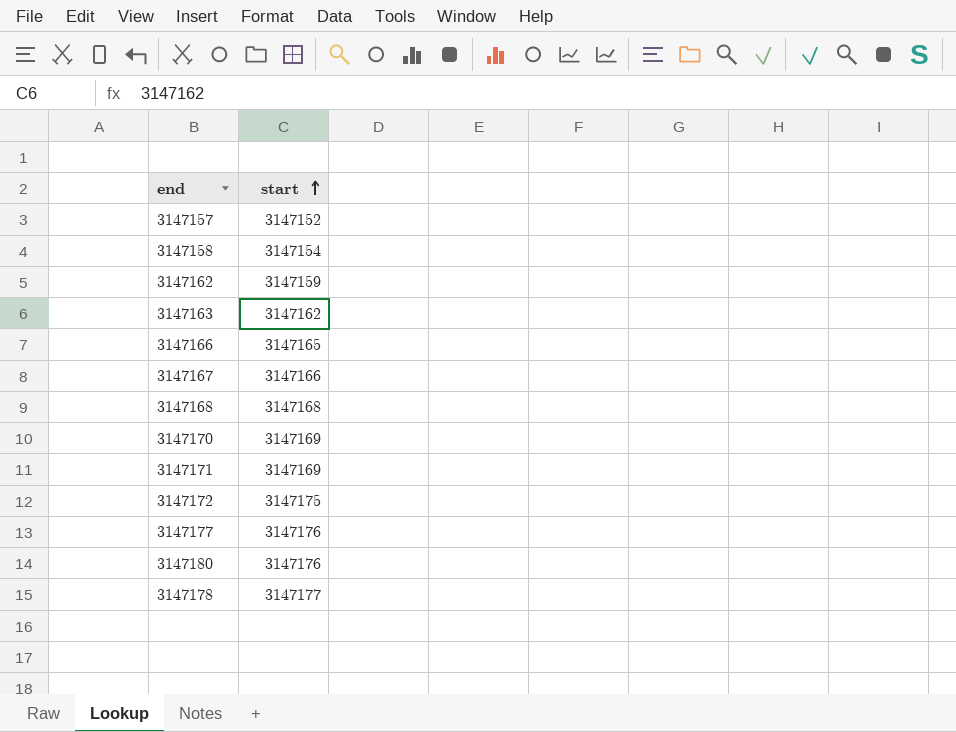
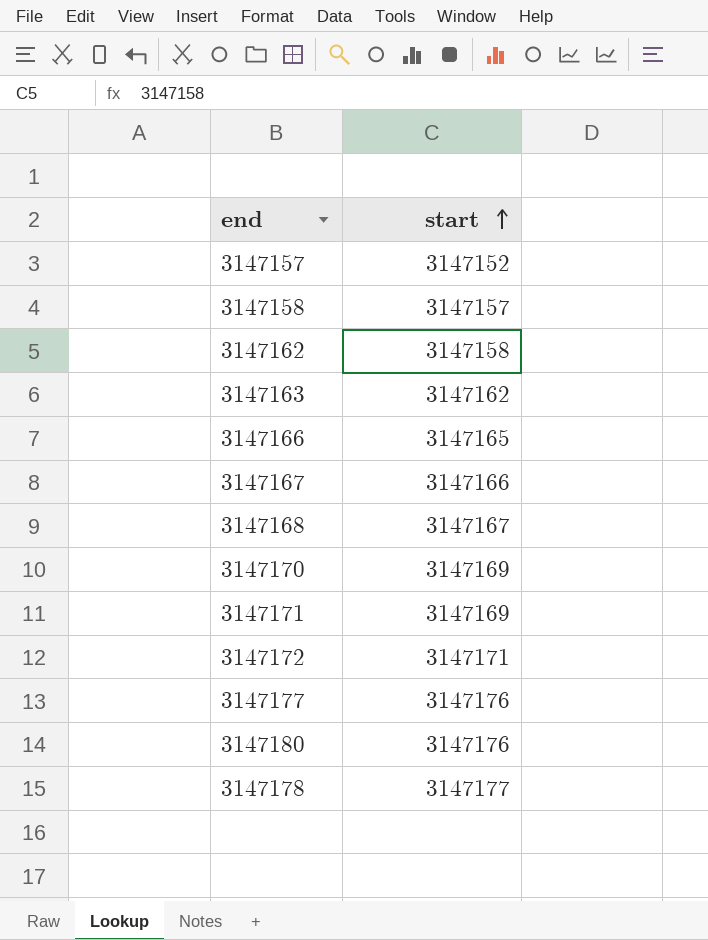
3147158 | start: 3147154 -> 3147157
3147162 | start: 3147159 -> 3147158
3147168 | start: 3147168 -> 3147167
3147172 | start: 3147175 -> 3147171

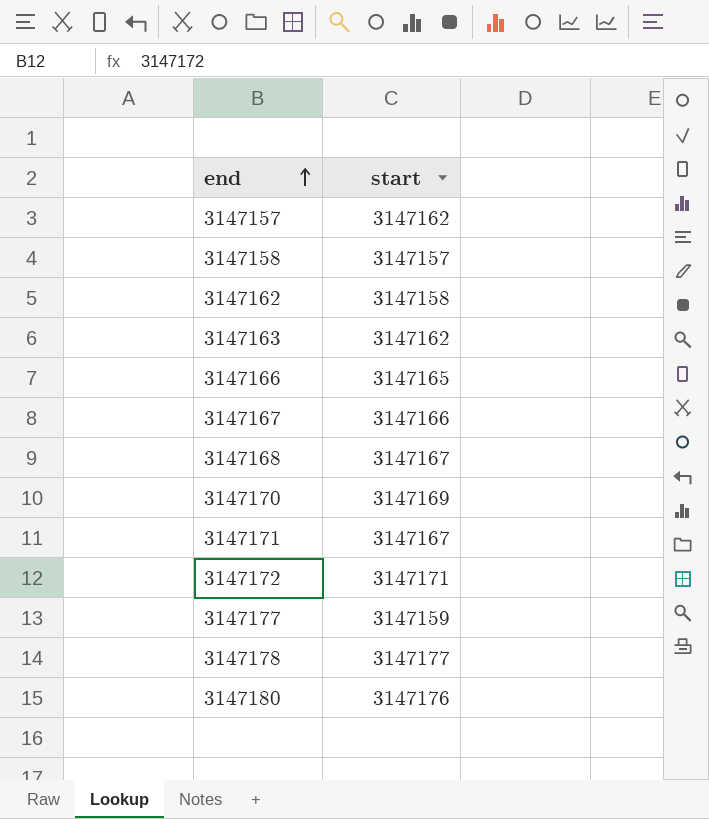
row order: start ascending -> end ascending
3147157 | start: 3147152 -> 3147162
3147171 | start: 3147169 -> 3147167
3147177 | start: 3147176 -> 3147159

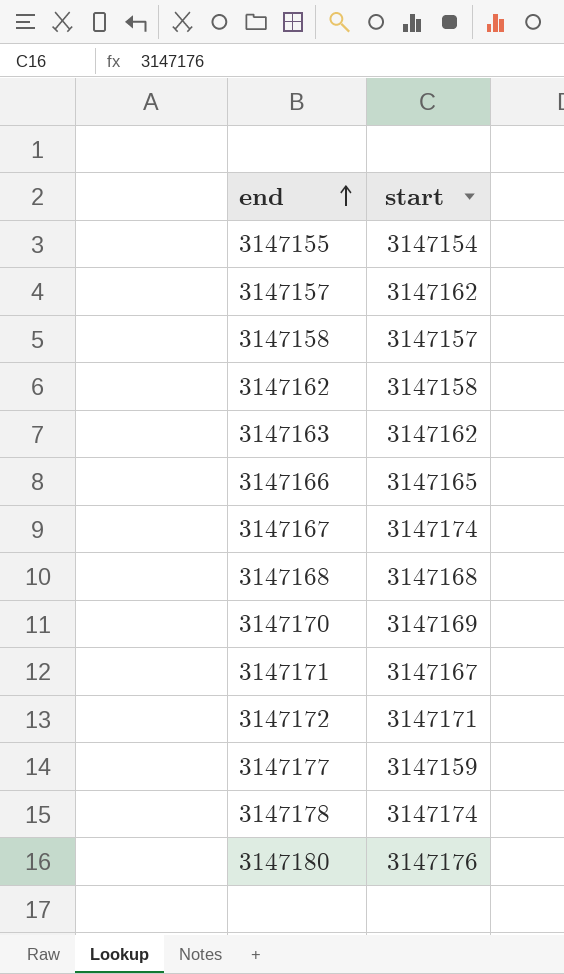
row 3147155: none -> 3147154
3147167 | start: 3147166 -> 3147174
3147168 | start: 3147167 -> 3147168
3147178 | start: 3147177 -> 3147174

